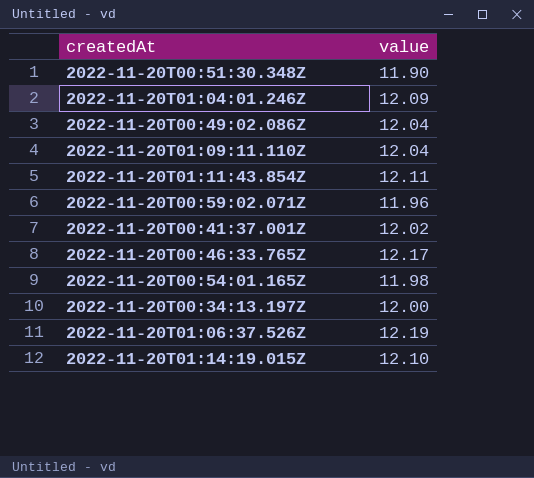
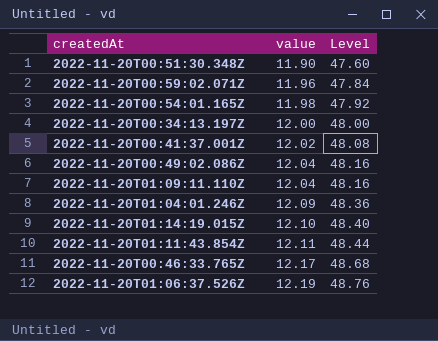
row order: none -> value ascending
column Level | formula: none -> [value] * 4

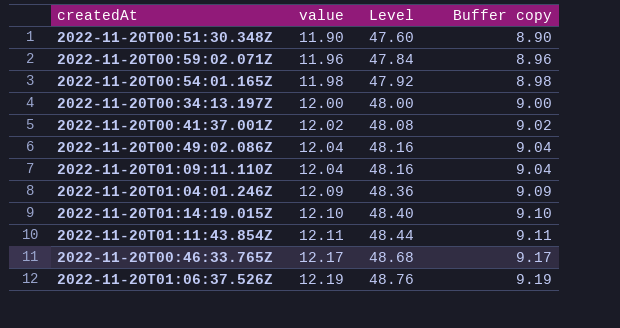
column Buffer copy | formula: none -> [value] - 3

